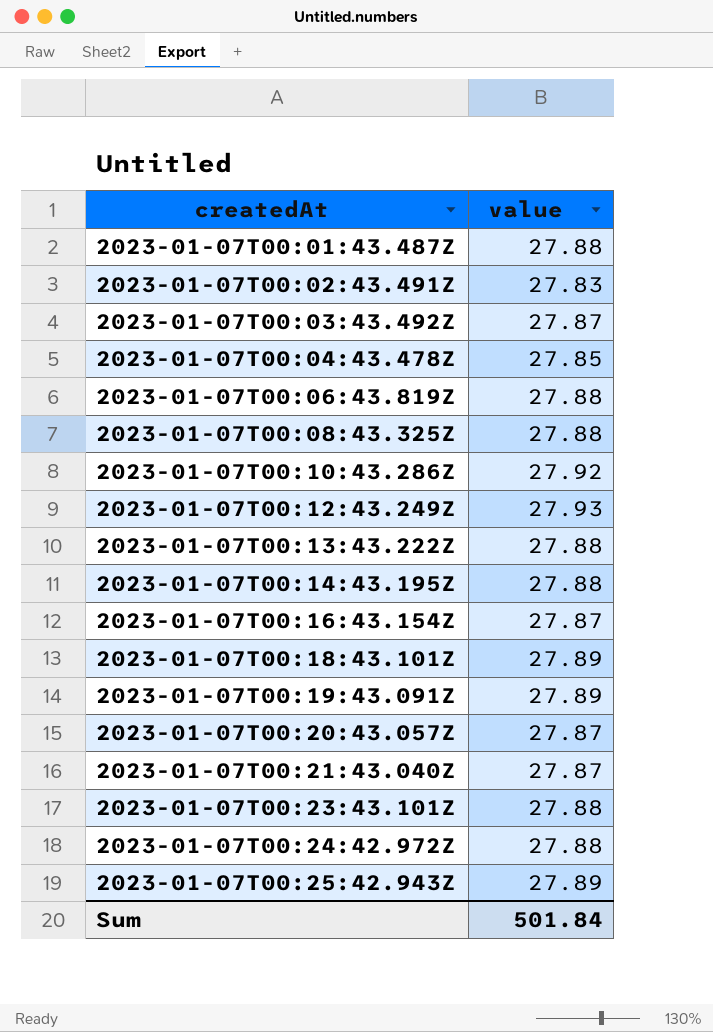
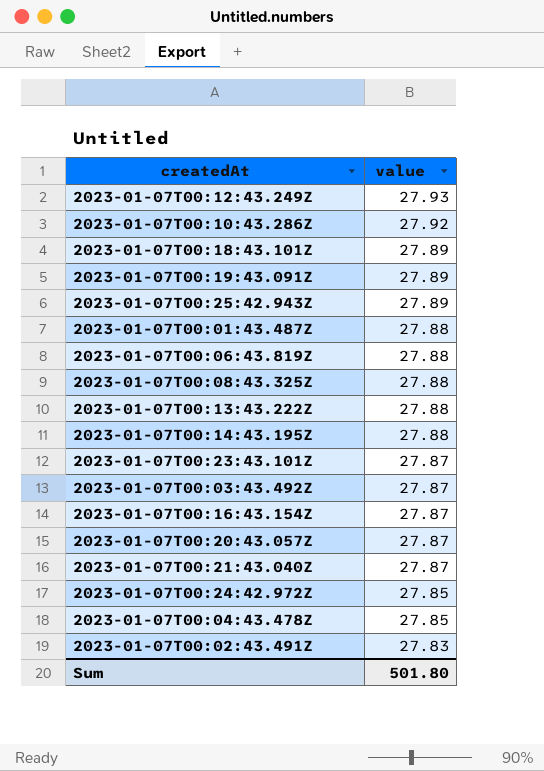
row order: createdAt ascending -> value descending
2023-01-07T00:23:43.101Z | value: 27.88 -> 27.87
2023-01-07T00:24:42.972Z | value: 27.88 -> 27.85
Sum | value: 501.84 -> 501.80

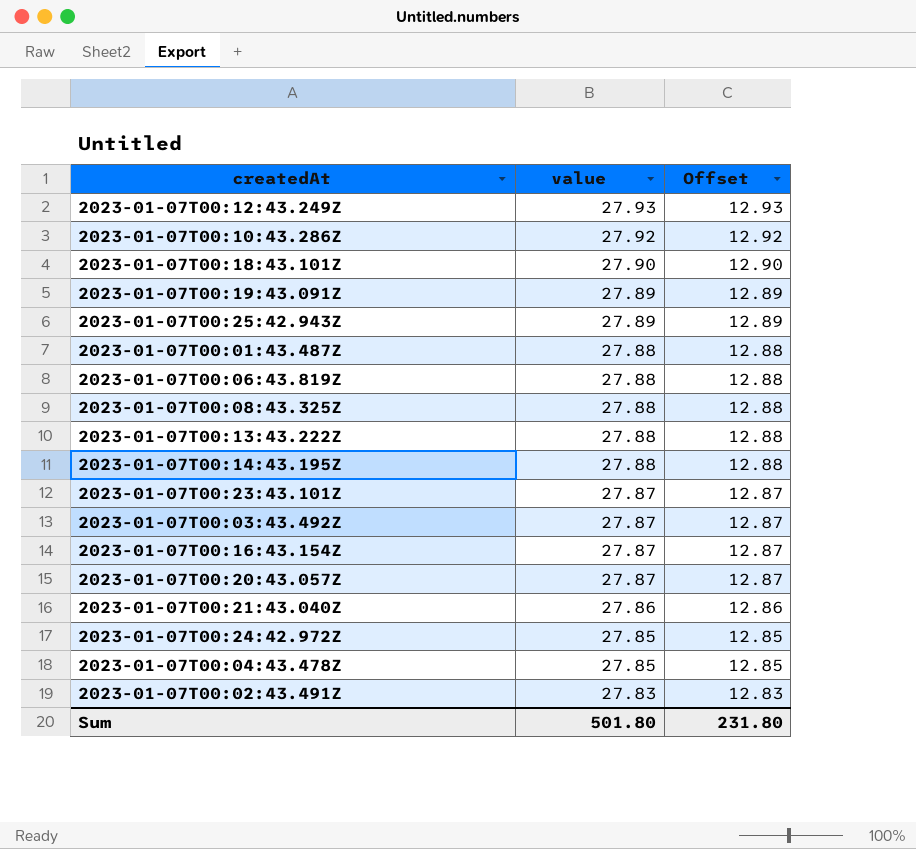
column Offset | formula: none -> [value] - 15
2023-01-07T00:18:43.101Z | value: 27.89 -> 27.90
2023-01-07T00:21:43.040Z | value: 27.87 -> 27.86

